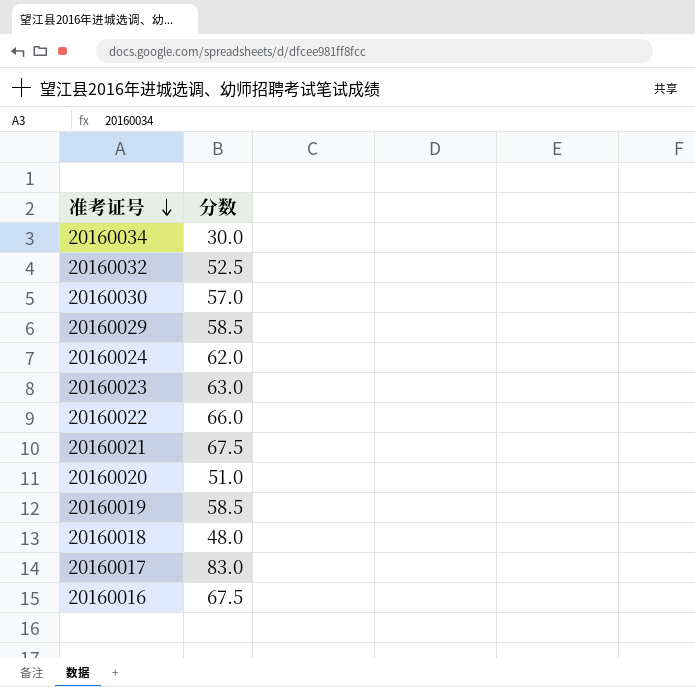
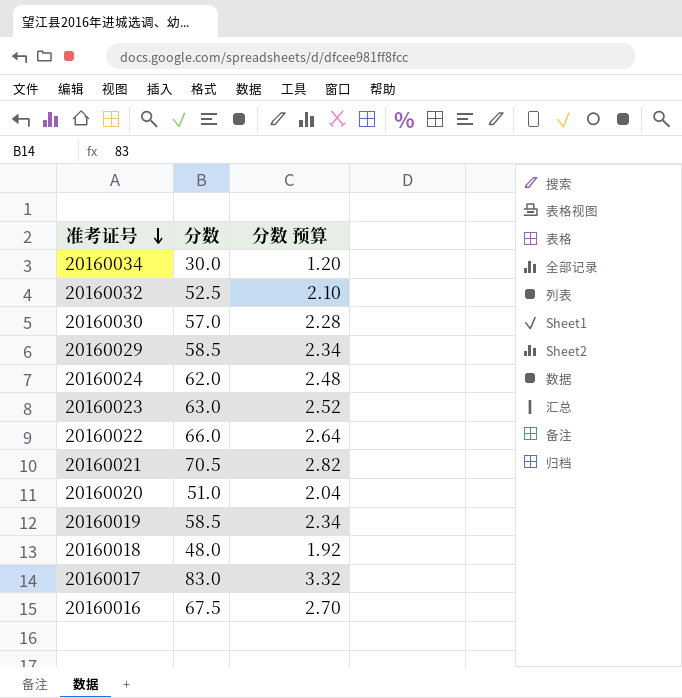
column 分数 预算 | formula: none -> [分数] * 0.04
20160021 | 分数: 67.5 -> 70.5

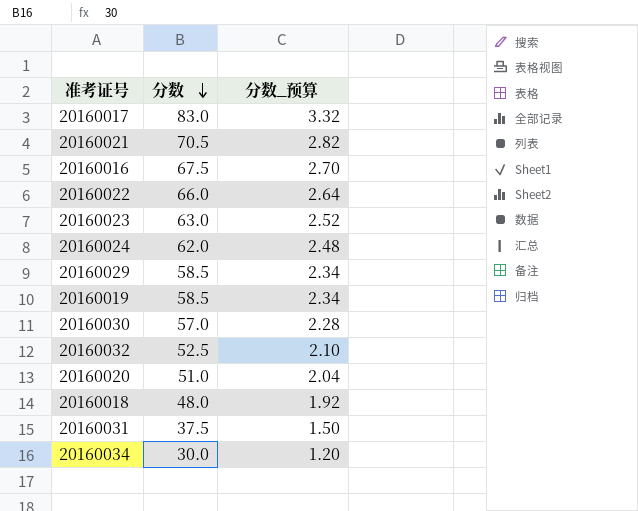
row order: 准考证号 descending -> 分数 descending
column name: 分数 预算 -> 分数_预算
row 20160031: none -> 37.5 | 1.50

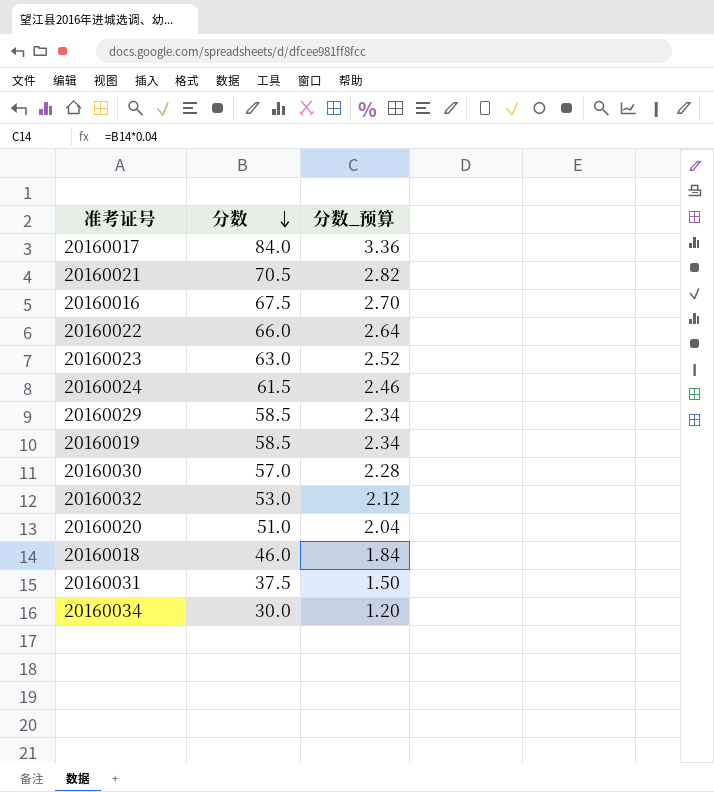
20160017 | 分数: 83.0 -> 84.0
20160017 | 分数_预算: 3.32 -> 3.36
20160024 | 分数: 62.0 -> 61.5
20160024 | 分数_预算: 2.48 -> 2.46
20160032 | 分数: 52.5 -> 53.0
20160032 | 分数_预算: 2.10 -> 2.12
20160018 | 分数: 48.0 -> 46.0
20160018 | 分数_预算: 1.92 -> 1.84

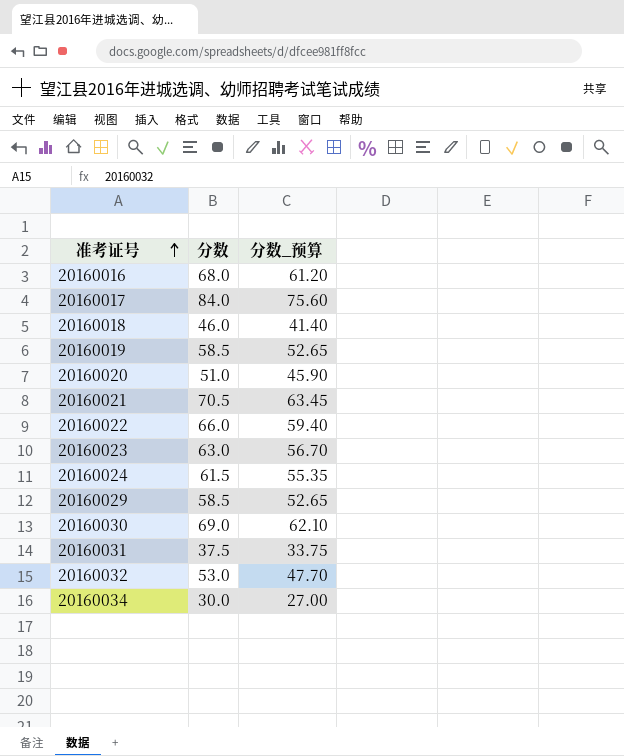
row order: 分数 descending -> 准考证号 ascending
column 分数_预算 | formula: [分数] * 0.04 -> [分数] * 0.9
20160016 | 分数: 67.5 -> 68.0
20160030 | 分数: 57.0 -> 69.0

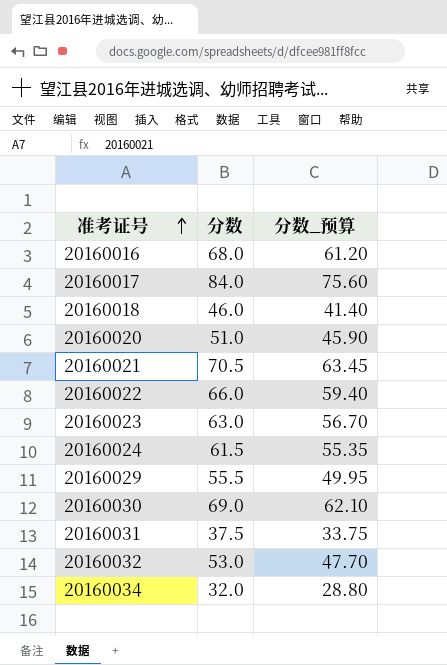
row 20160019: 58.5 | 52.65 -> none
20160029 | 分数: 58.5 -> 55.5
20160029 | 分数_预算: 52.65 -> 49.95
20160034 | 分数: 30.0 -> 32.0
20160034 | 分数_预算: 27.00 -> 28.80

